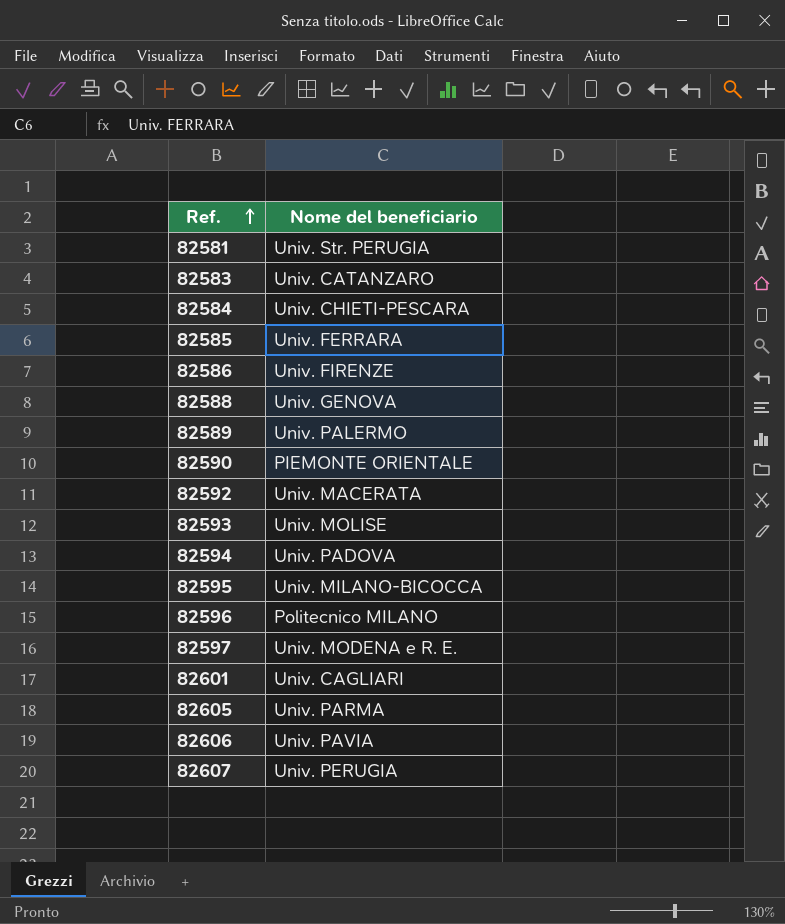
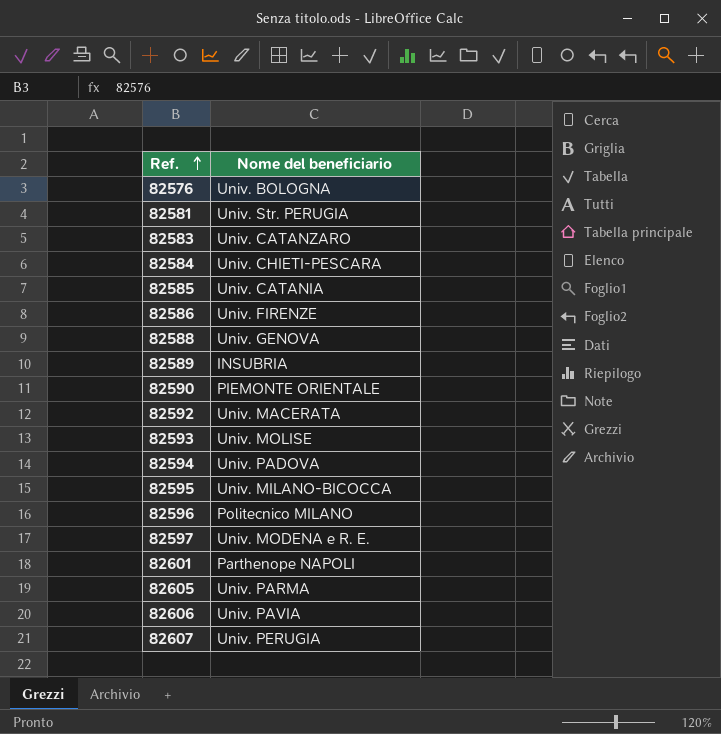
row 82576: none -> Univ. BOLOGNA
82585 | Nome del beneficiario: Univ. FERRARA -> Univ. CATANIA
82589 | Nome del beneficiario: Univ. PALERMO -> INSUBRIA
82601 | Nome del beneficiario: Univ. CAGLIARI -> Parthenope NAPOLI

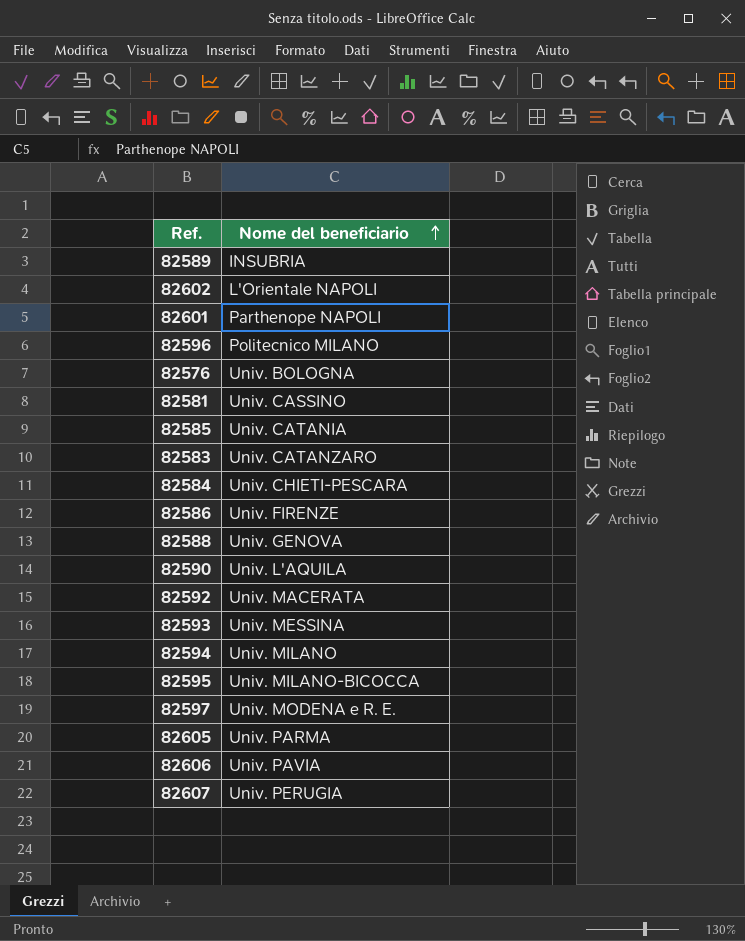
row order: Ref. ascending -> Nome del beneficiario ascending
row 82602: none -> L'Orientale NAPOLI
82581 | Nome del beneficiario: Univ. Str. PERUGIA -> Univ. CASSINO
82590 | Nome del beneficiario: PIEMONTE ORIENTALE -> Univ. L'AQUILA
82593 | Nome del beneficiario: Univ. MOLISE -> Univ. MESSINA
82594 | Nome del beneficiario: Univ. PADOVA -> Univ. MILANO

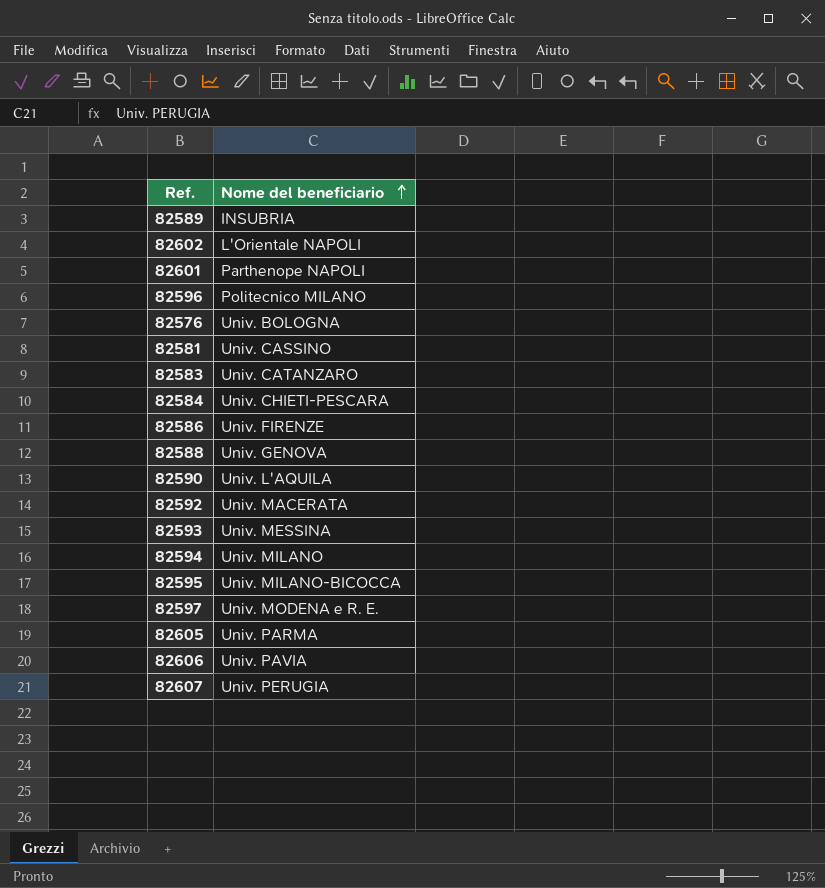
row 82585: Univ. CATANIA -> none

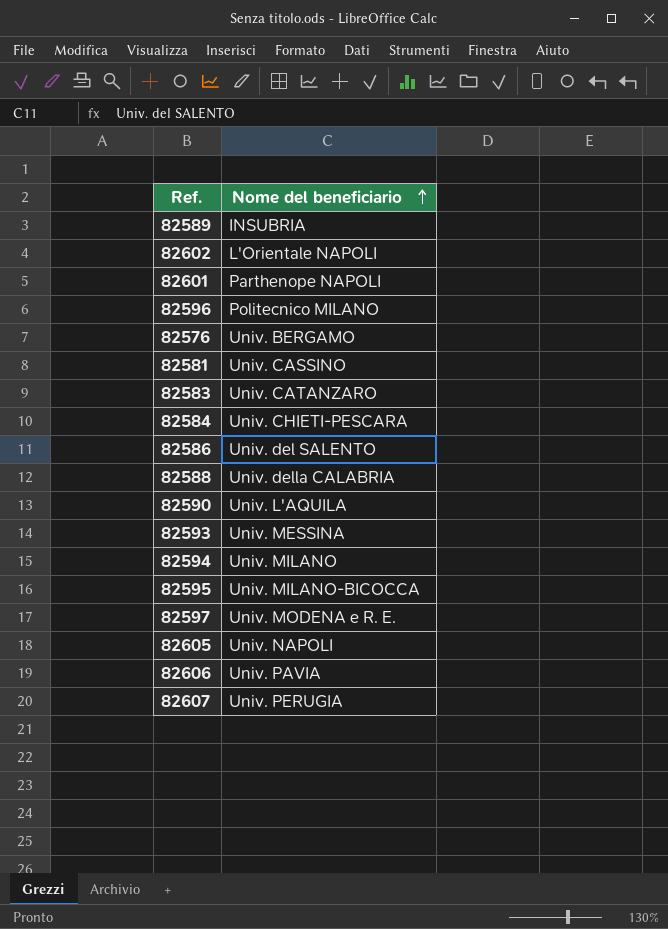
row 82592: Univ. MACERATA -> none
82576 | Nome del beneficiario: Univ. BOLOGNA -> Univ. BERGAMO
82586 | Nome del beneficiario: Univ. FIRENZE -> Univ. del SALENTO
82588 | Nome del beneficiario: Univ. GENOVA -> Univ. della CALABRIA
82605 | Nome del beneficiario: Univ. PARMA -> Univ. NAPOLI

